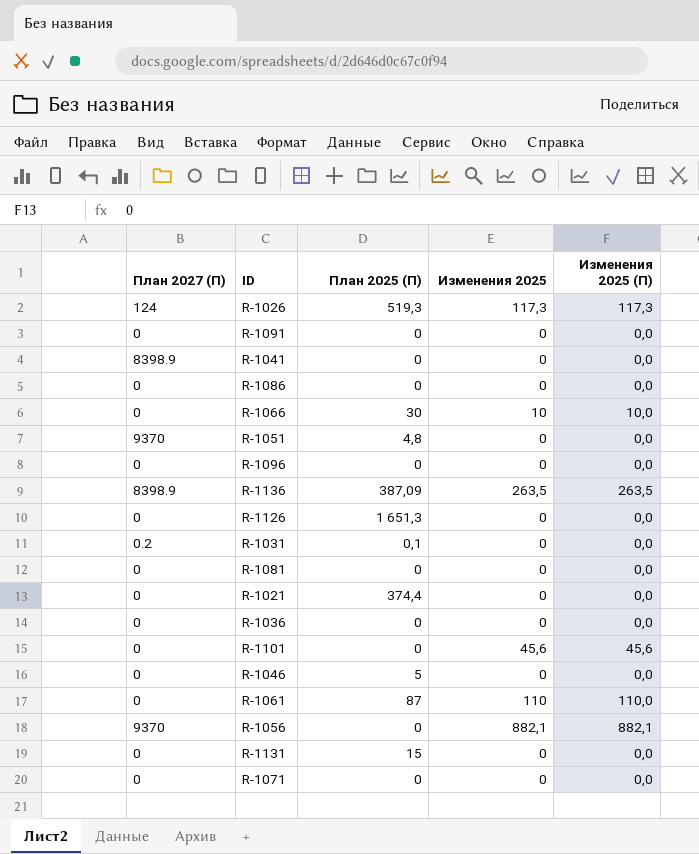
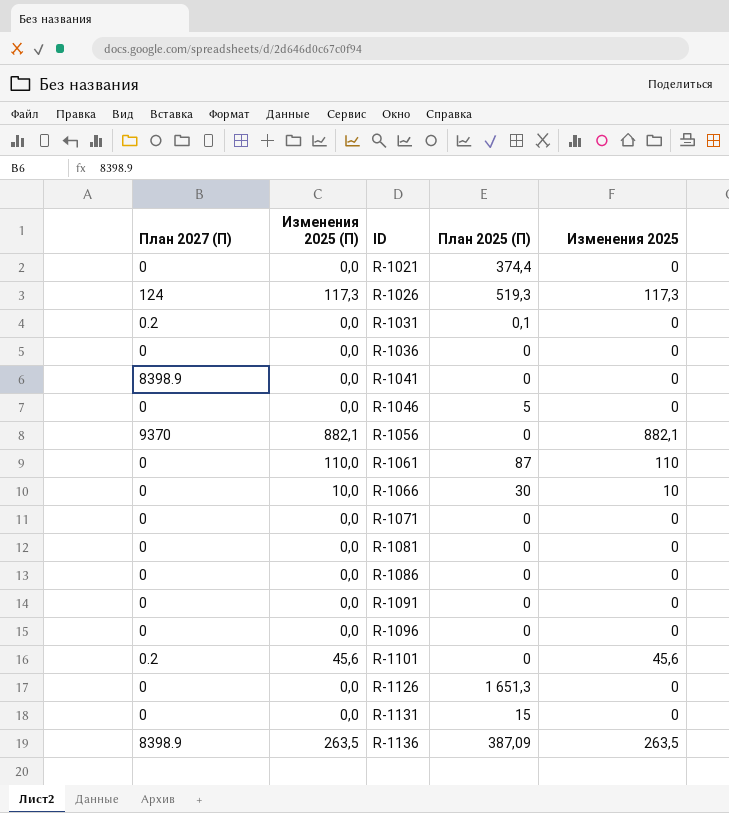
row order: none -> ID ascending
column Изменения 2025 (П) | position: 5 -> 2
row R-1051: 9370 | 4,8 | 0 | 0,0 -> none
R-1101 | План 2027 (П): 0 -> 0.2

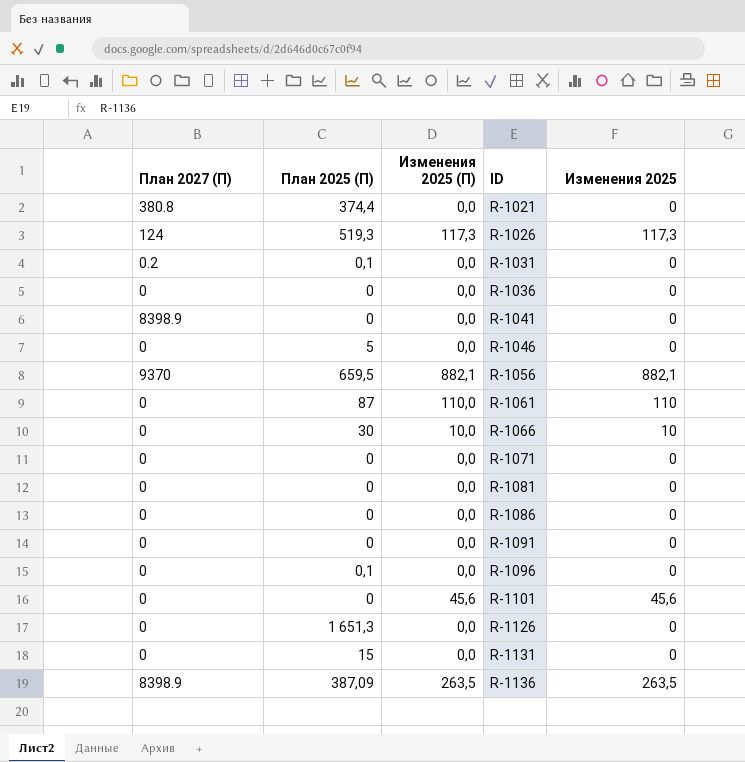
column План 2025 (П) | position: 4 -> 2
R-1021 | План 2027 (П): 0 -> 380.8
R-1056 | План 2025 (П): 0 -> 659,5
R-1096 | План 2025 (П): 0 -> 0,1
R-1101 | План 2027 (П): 0.2 -> 0

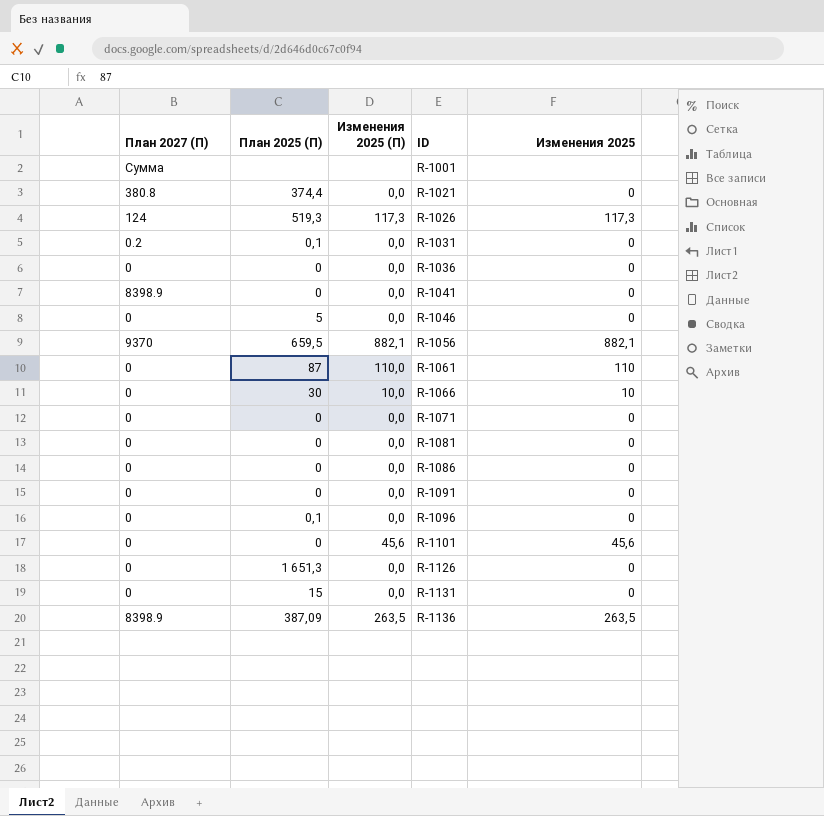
row R-1001: none -> Сумма | none | none | none

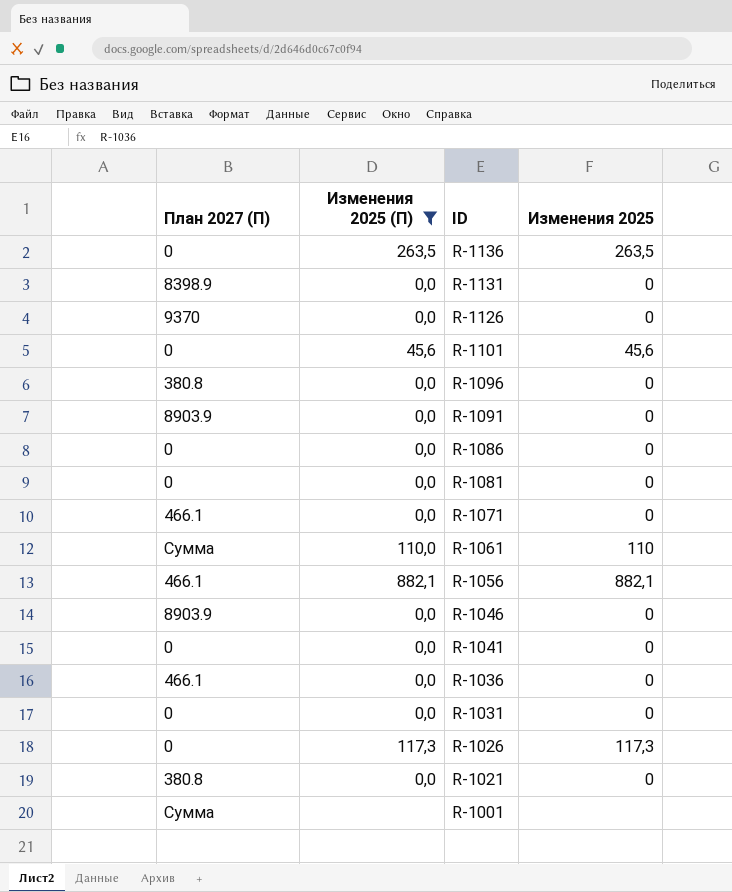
filter: none -> Изменения 2025 (П) != 10,0
row order: ID ascending -> ID descending
column План 2025 (П) | position: 2 -> none
R-1136 | План 2027 (П): 8398.9 -> 0
R-1131 | План 2027 (П): 0 -> 8398.9
R-1126 | План 2027 (П): 0 -> 9370
R-1096 | План 2027 (П): 0 -> 380.8
R-1091 | План 2027 (П): 0 -> 8903.9
R-1071 | План 2027 (П): 0 -> 466.1
R-1061 | План 2027 (П): 0 -> Сумма
R-1056 | План 2027 (П): 9370 -> 466.1
R-1046 | План 2027 (П): 0 -> 8903.9
R-1041 | План 2027 (П): 8398.9 -> 0
R-1036 | План 2027 (П): 0 -> 466.1
R-1031 | План 2027 (П): 0.2 -> 0
R-1026 | План 2027 (П): 124 -> 0

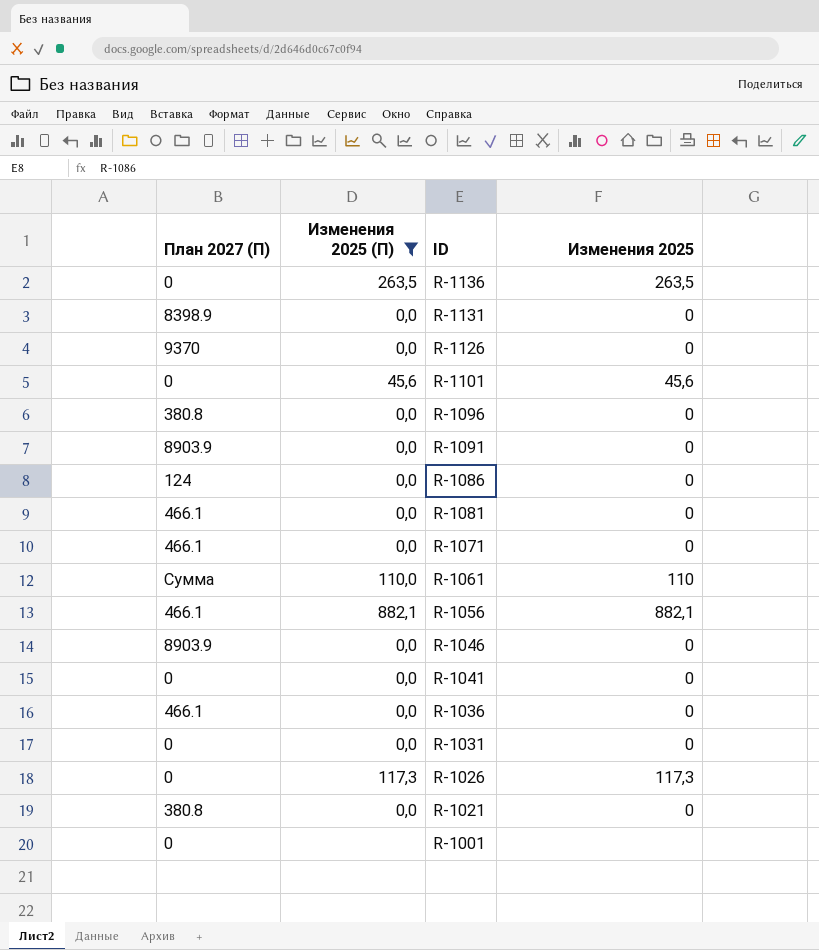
R-1086 | План 2027 (П): 0 -> 124
R-1081 | План 2027 (П): 0 -> 466.1
R-1001 | План 2027 (П): Сумма -> 0

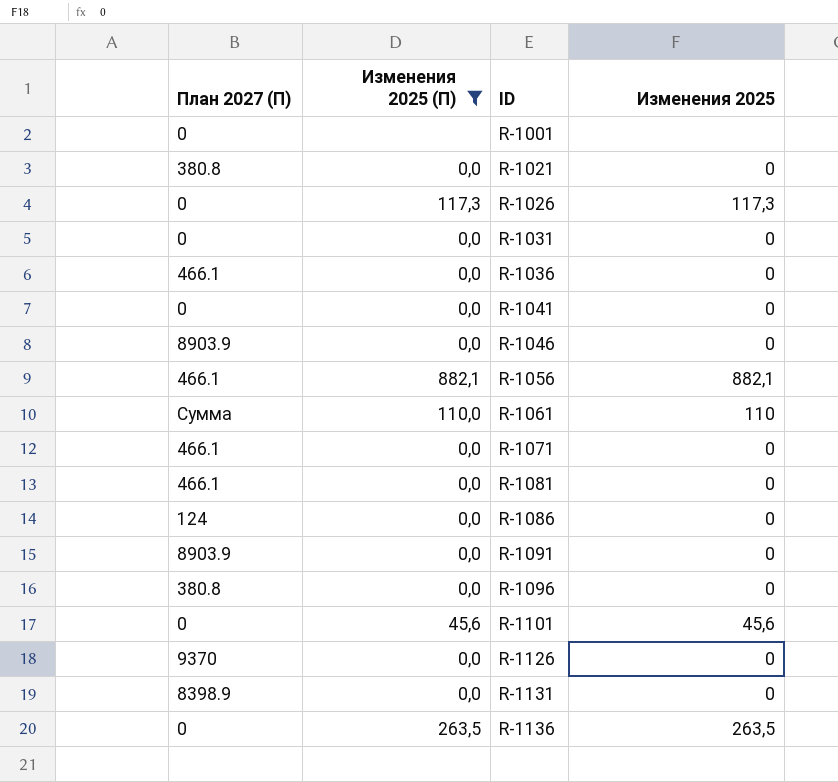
row order: ID descending -> ID ascending

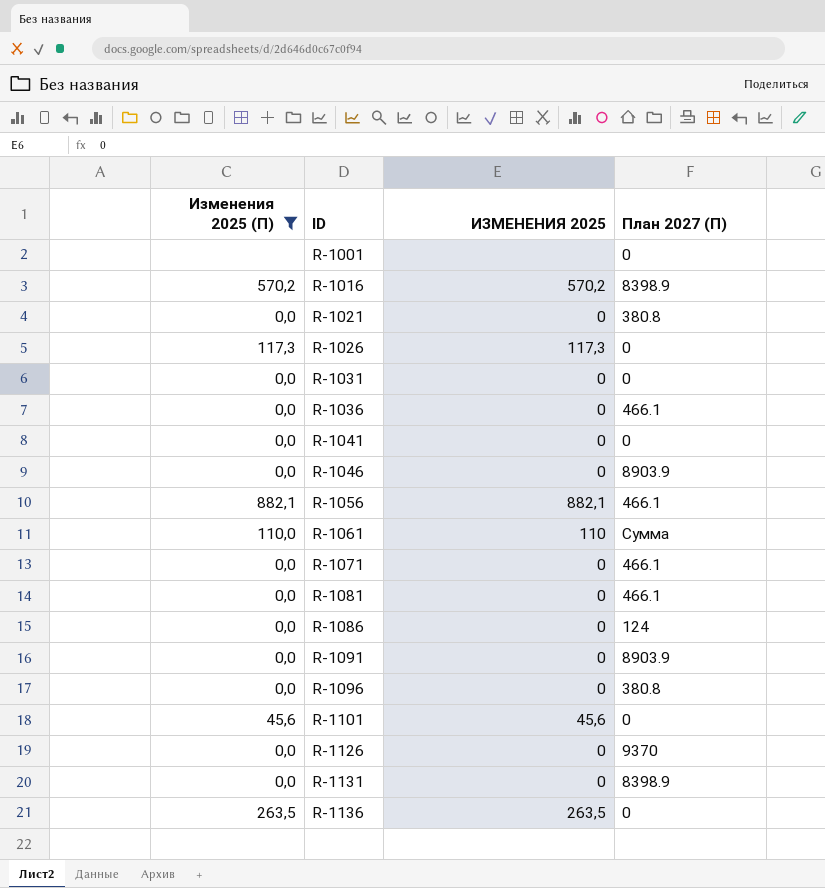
column name: Изменения 2025 -> ИЗМЕНЕНИЯ 2025
column План 2027 (П) | position: 1 -> 4
row R-1016: none -> 570,2 | 570,2 | 8398.9

